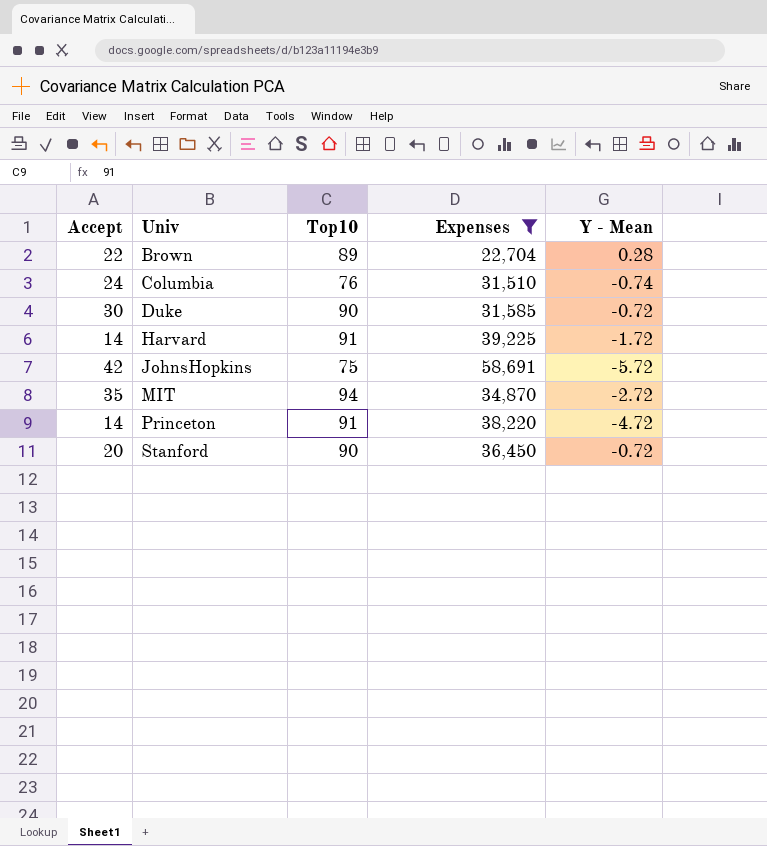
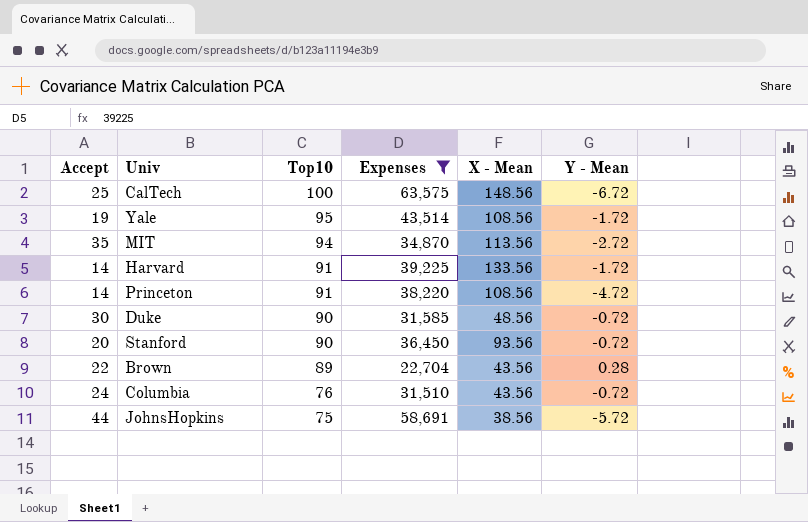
row order: Univ ascending -> Top10 descending
column X - Mean | position: none -> 5
row CalTech: none -> 25 | 100 | 63,575 | 148.56 | -6.72
row Yale: none -> 19 | 95 | 43,514 | 108.56 | -1.72
Columbia | Y - Mean: -0.74 -> -0.72
JohnsHopkins | Accept: 42 -> 44

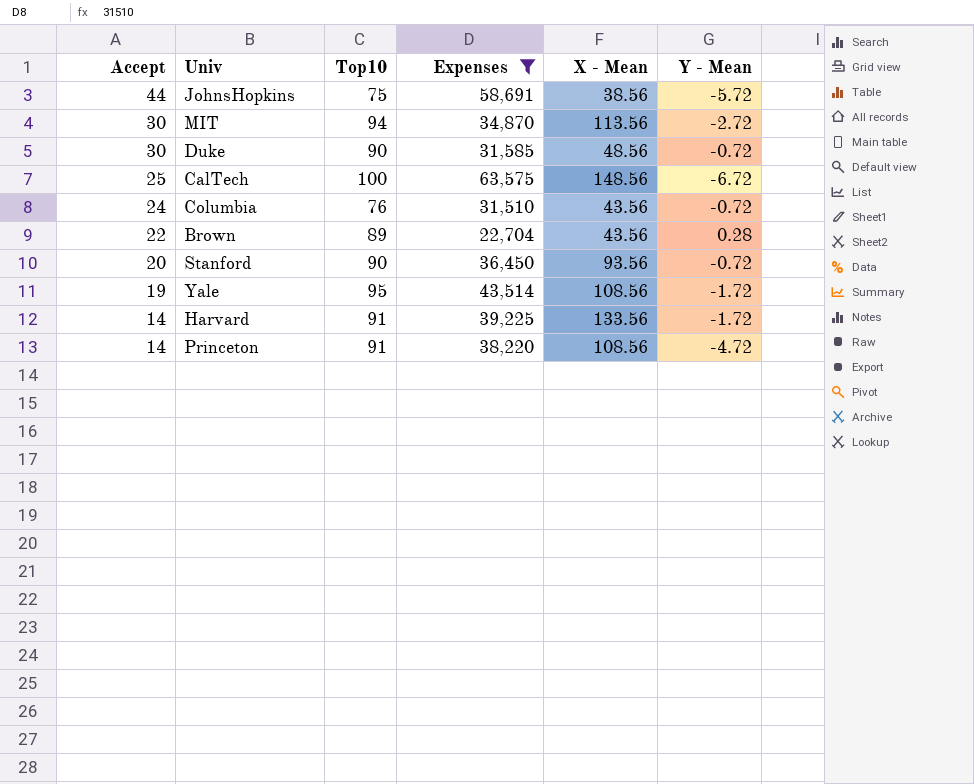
row order: Top10 descending -> Accept descending
MIT | Accept: 35 -> 30

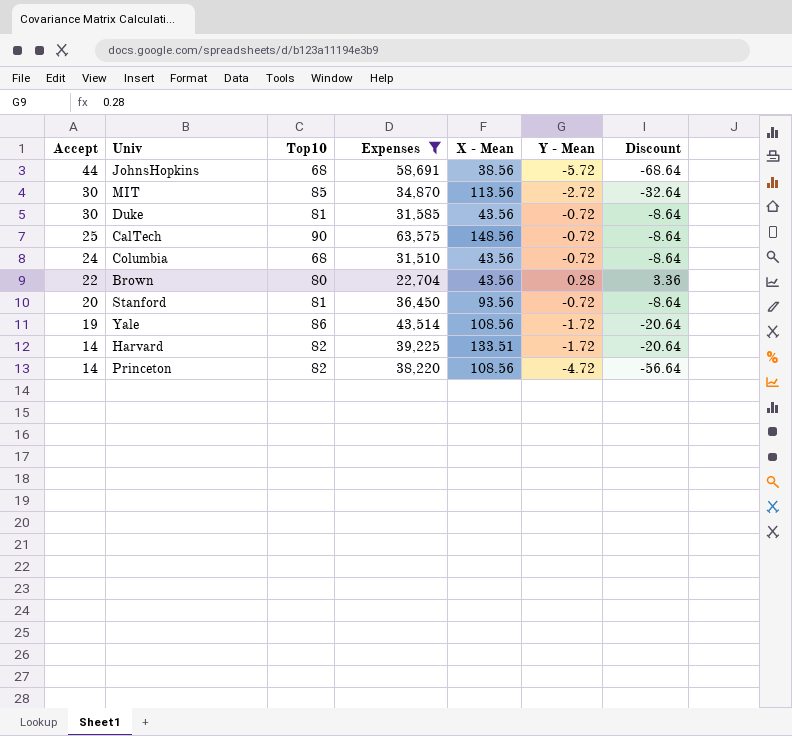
column Discount | formula: none -> [Y - Mean] * 12
JohnsHopkins | Top10: 75 -> 68
MIT | Top10: 94 -> 85
Duke | Top10: 90 -> 81
Duke | X - Mean: 48.56 -> 43.56
CalTech | Top10: 100 -> 90
CalTech | Y - Mean: -6.72 -> -0.72
Columbia | Top10: 76 -> 68
Brown | Top10: 89 -> 80
Stanford | Top10: 90 -> 81
Yale | Top10: 95 -> 86
Harvard | Top10: 91 -> 82
Harvard | X - Mean: 133.56 -> 133.51
Princeton | Top10: 91 -> 82

